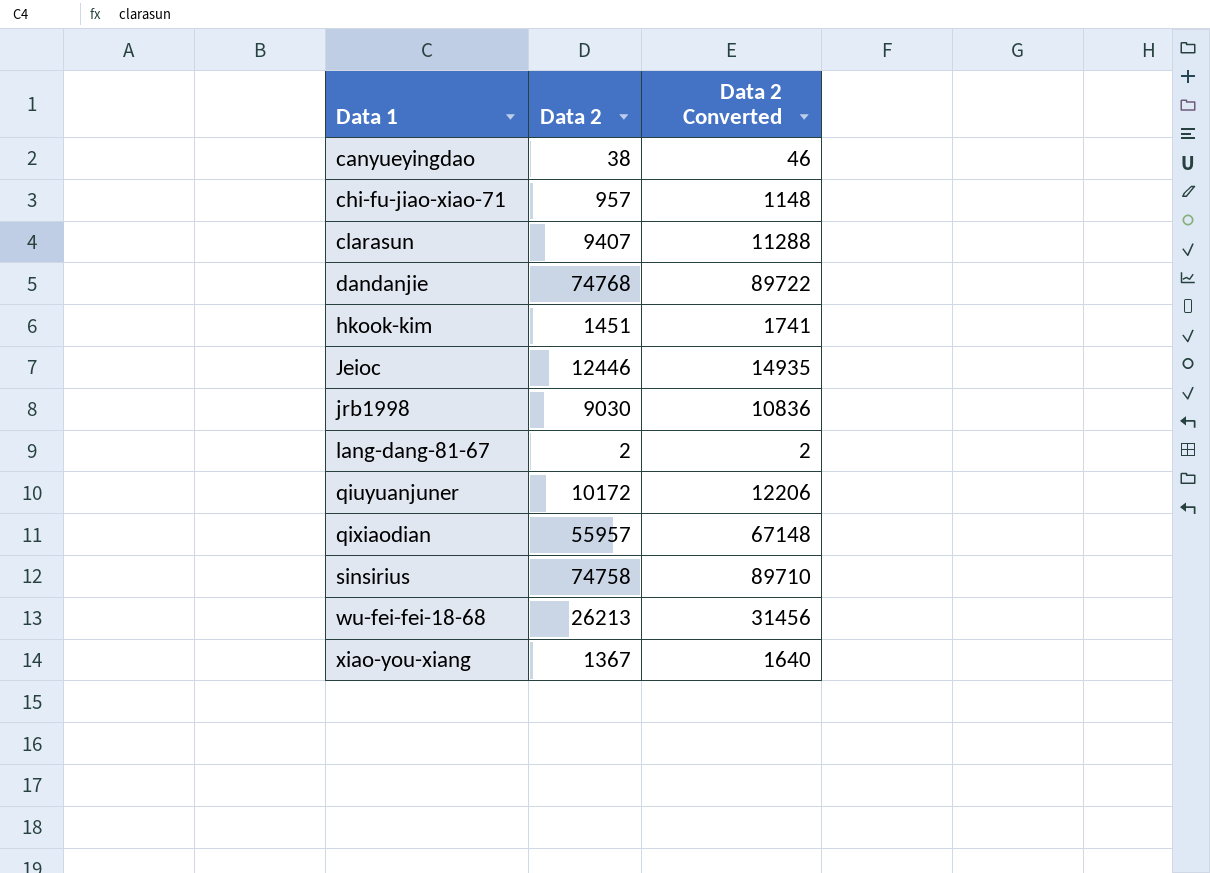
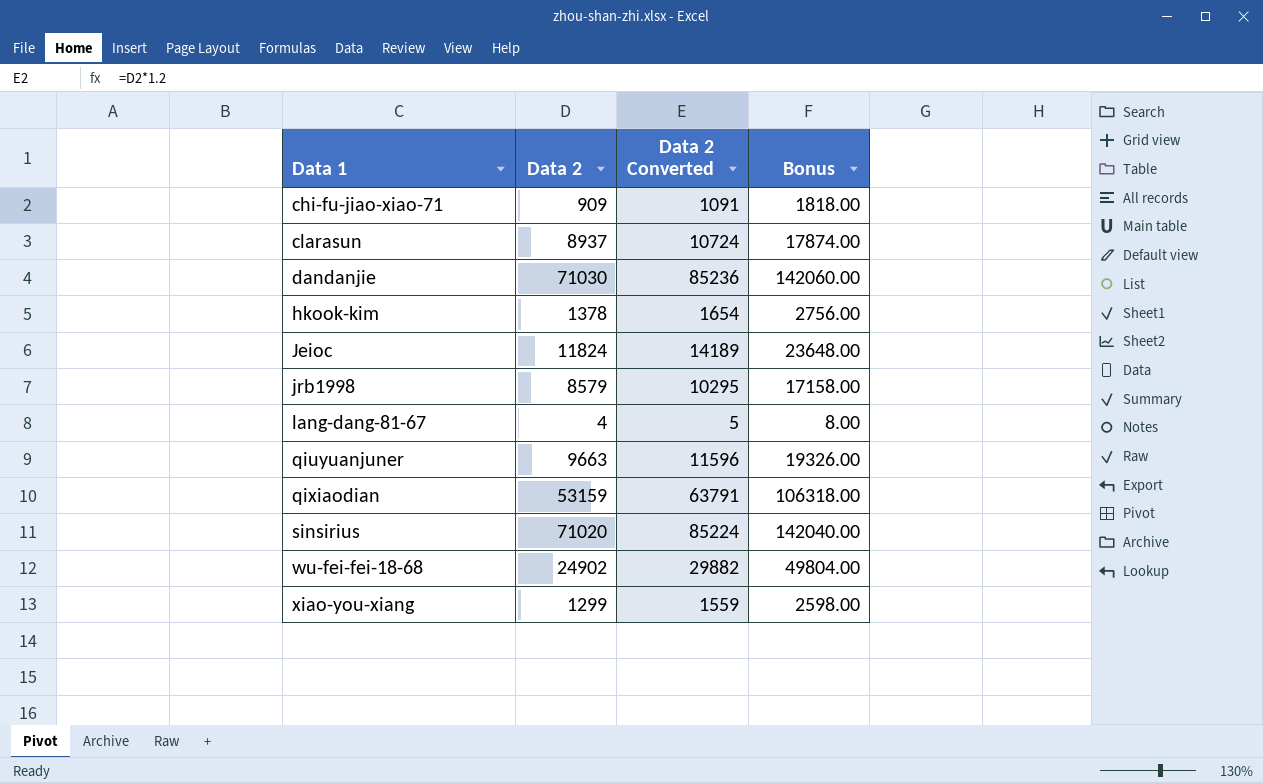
column Bonus | formula: none -> [Data 2] * 2
row canyueyingdao: 38 | 46 -> none
chi-fu-jiao-xiao-71 | Data 2: 957 -> 909
chi-fu-jiao-xiao-71 | Data 2 Converted: 1148 -> 1091
clarasun | Data 2: 9407 -> 8937
clarasun | Data 2 Converted: 11288 -> 10724
dandanjie | Data 2: 74768 -> 71030
dandanjie | Data 2 Converted: 89722 -> 85236
hkook-kim | Data 2: 1451 -> 1378
hkook-kim | Data 2 Converted: 1741 -> 1654
Jeioc | Data 2: 12446 -> 11824
Jeioc | Data 2 Converted: 14935 -> 14189
jrb1998 | Data 2: 9030 -> 8579
jrb1998 | Data 2 Converted: 10836 -> 10295
lang-dang-81-67 | Data 2: 2 -> 4
lang-dang-81-67 | Data 2 Converted: 2 -> 5
qiuyuanjuner | Data 2: 10172 -> 9663
qiuyuanjuner | Data 2 Converted: 12206 -> 11596
qixiaodian | Data 2: 55957 -> 53159
qixiaodian | Data 2 Converted: 67148 -> 63791
sinsirius | Data 2: 74758 -> 71020
sinsirius | Data 2 Converted: 89710 -> 85224
wu-fei-fei-18-68 | Data 2: 26213 -> 24902
wu-fei-fei-18-68 | Data 2 Converted: 31456 -> 29882
xiao-you-xiang | Data 2: 1367 -> 1299
xiao-you-xiang | Data 2 Converted: 1640 -> 1559

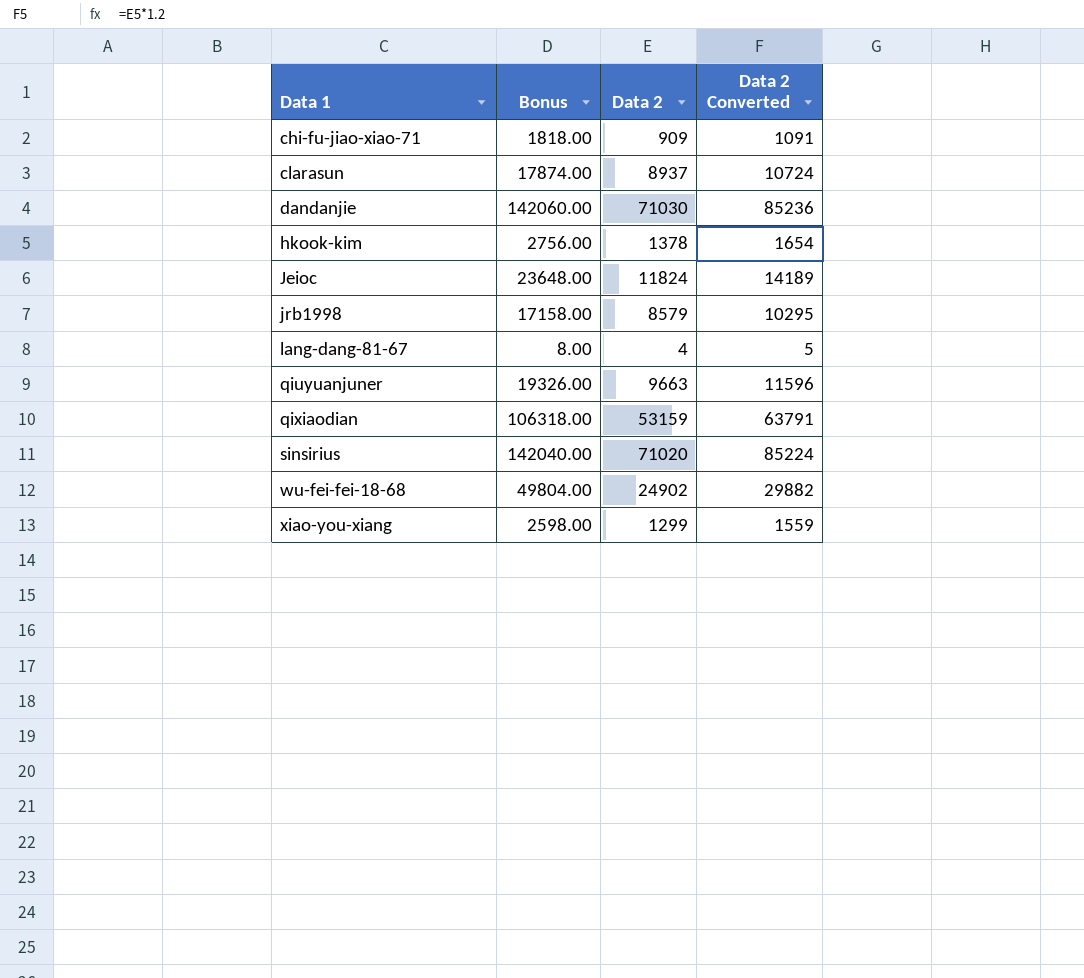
column Bonus | position: 4 -> 2

